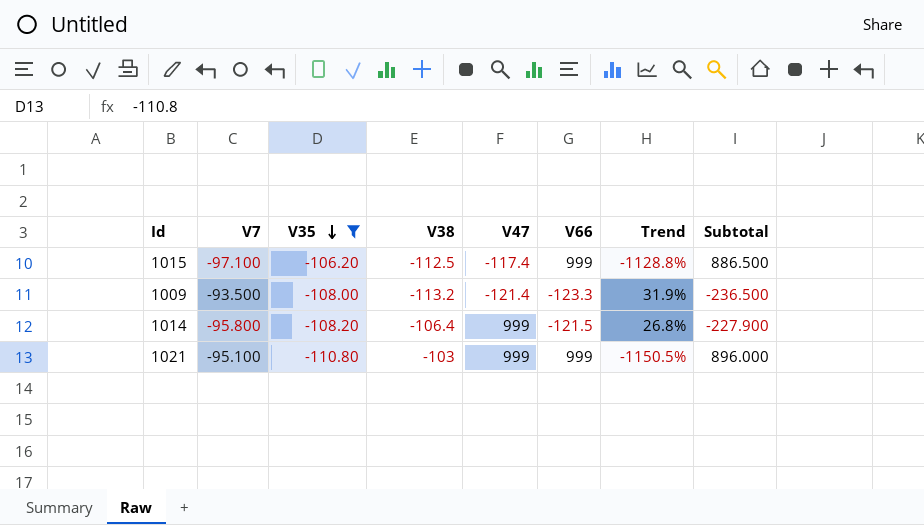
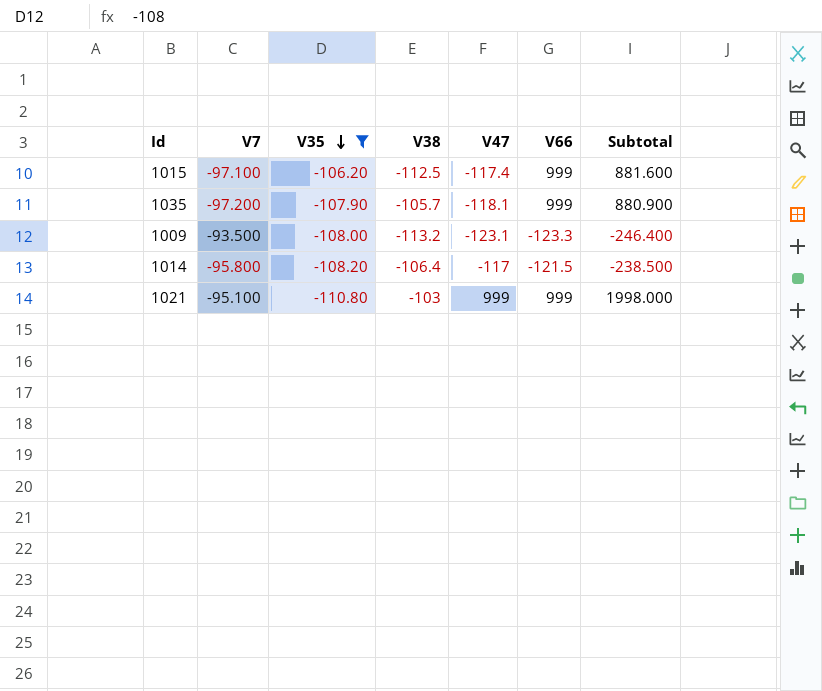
column Trend | formula: ([V66] - [V7]) / [V7] -> none
column Subtotal | formula: [V38] + [V66] -> [V47] + [V66]
row 1035: none -> -97.200 | -107.90 | -105.7 | -118.1 | 999 | 880.900
1009 | V47: -121.4 -> -123.1
1014 | V47: 999 -> -117

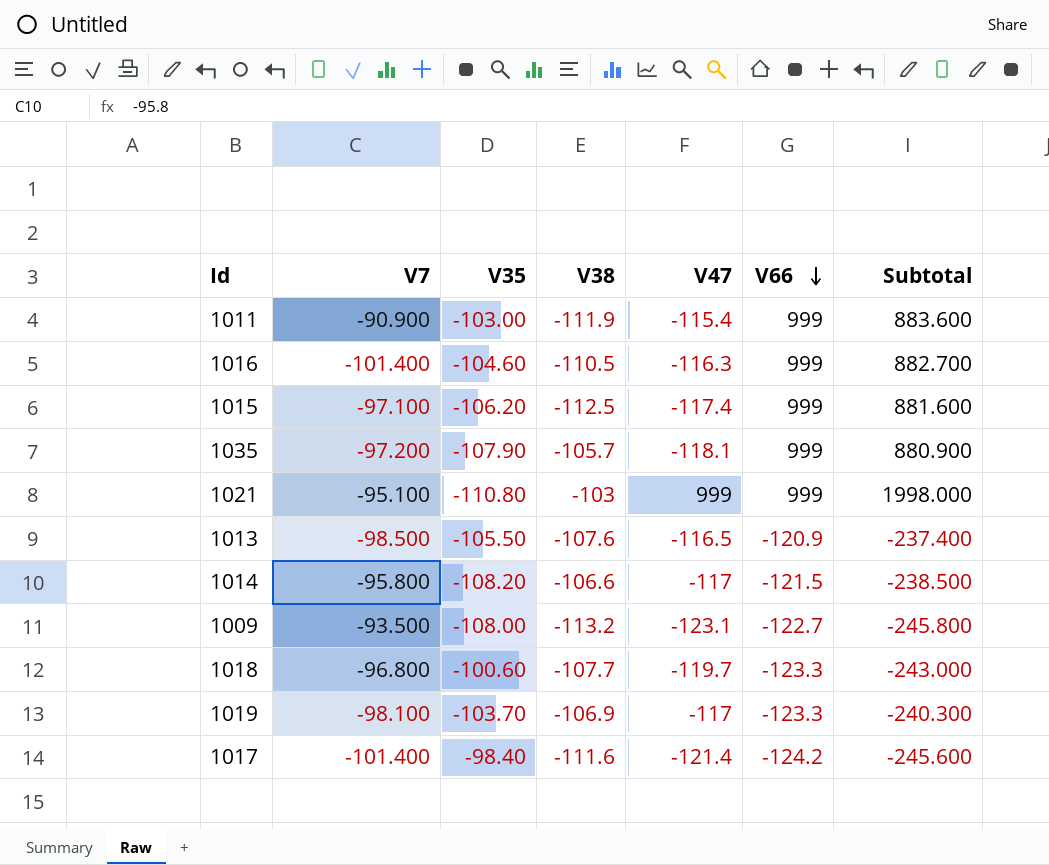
filter: V35 <= -106.20 -> none
row order: V35 descending -> V66 descending
1014 | V38: -106.4 -> -106.6
1009 | V66: -123.3 -> -122.7
1009 | Subtotal: -246.400 -> -245.800

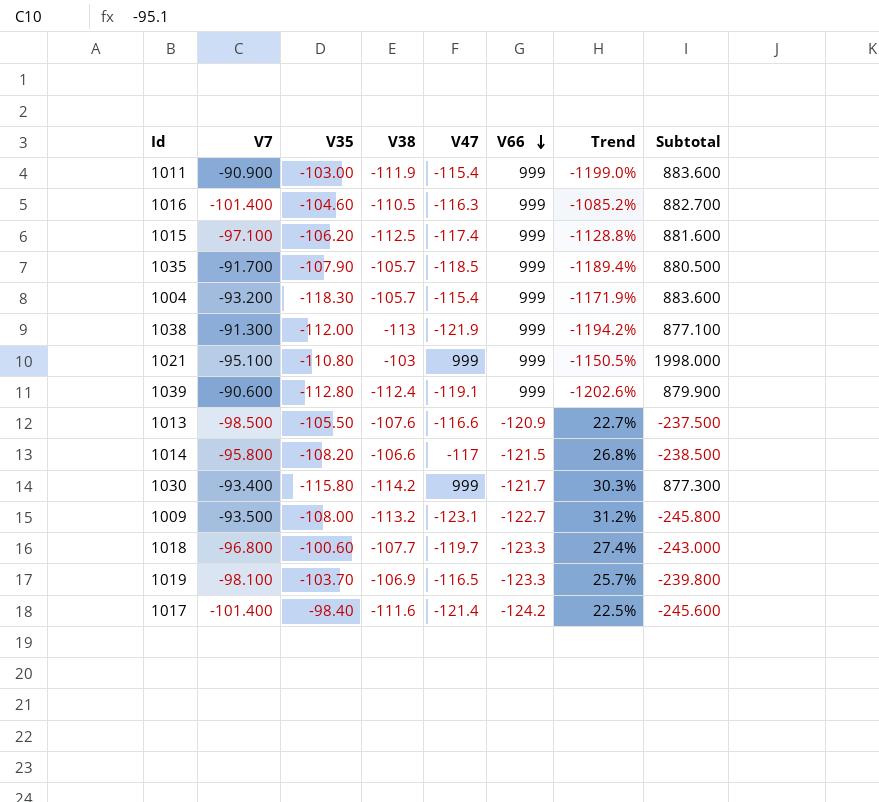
column Trend | formula: none -> ([V66] - [V7]) / [V7]
1035 | V7: -97.200 -> -91.700
1035 | V47: -118.1 -> -118.5
1035 | Subtotal: 880.900 -> 880.500
row 1004: none -> -93.200 | -118.30 | -105.7 | -115.4 | 999 | -1171.9% | 883.600
row 1038: none -> -91.300 | -112.00 | -113 | -121.9 | 999 | -1194.2% | 877.100
row 1039: none -> -90.600 | -112.80 | -112.4 | -119.1 | 999 | -1202.6% | 879.900
1013 | V47: -116.5 -> -116.6
1013 | Subtotal: -237.400 -> -237.500
row 1030: none -> -93.400 | -115.80 | -114.2 | 999 | -121.7 | 30.3% | 877.300
1019 | V47: -117 -> -116.5
1019 | Subtotal: -240.300 -> -239.800

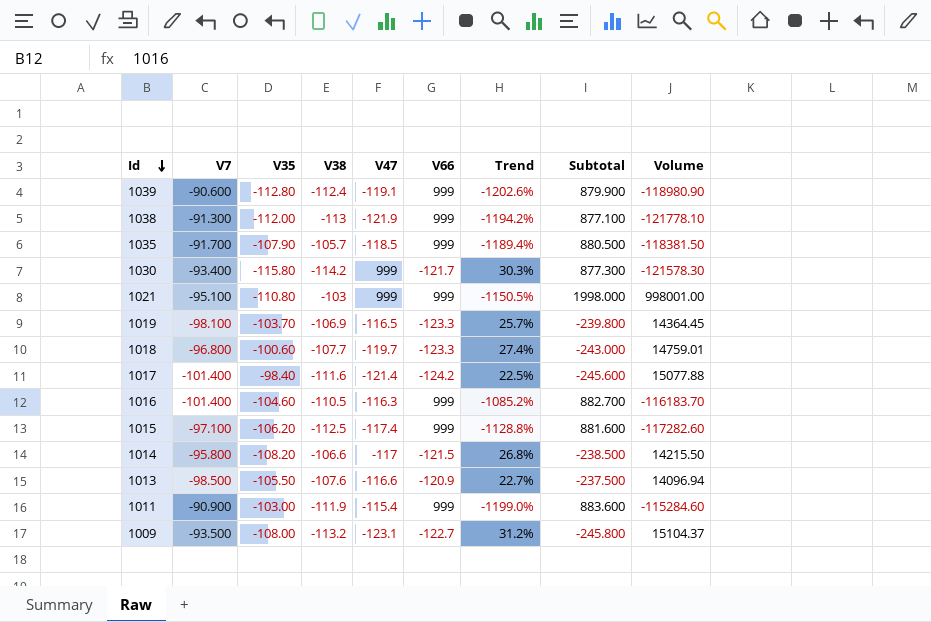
row order: V66 descending -> Id descending
column Volume | formula: none -> [V47] * [V66]
row 1004: -93.200 | -118.30 | -105.7 | -115.4 | 999 | -1171.9% | 883.600 -> none

